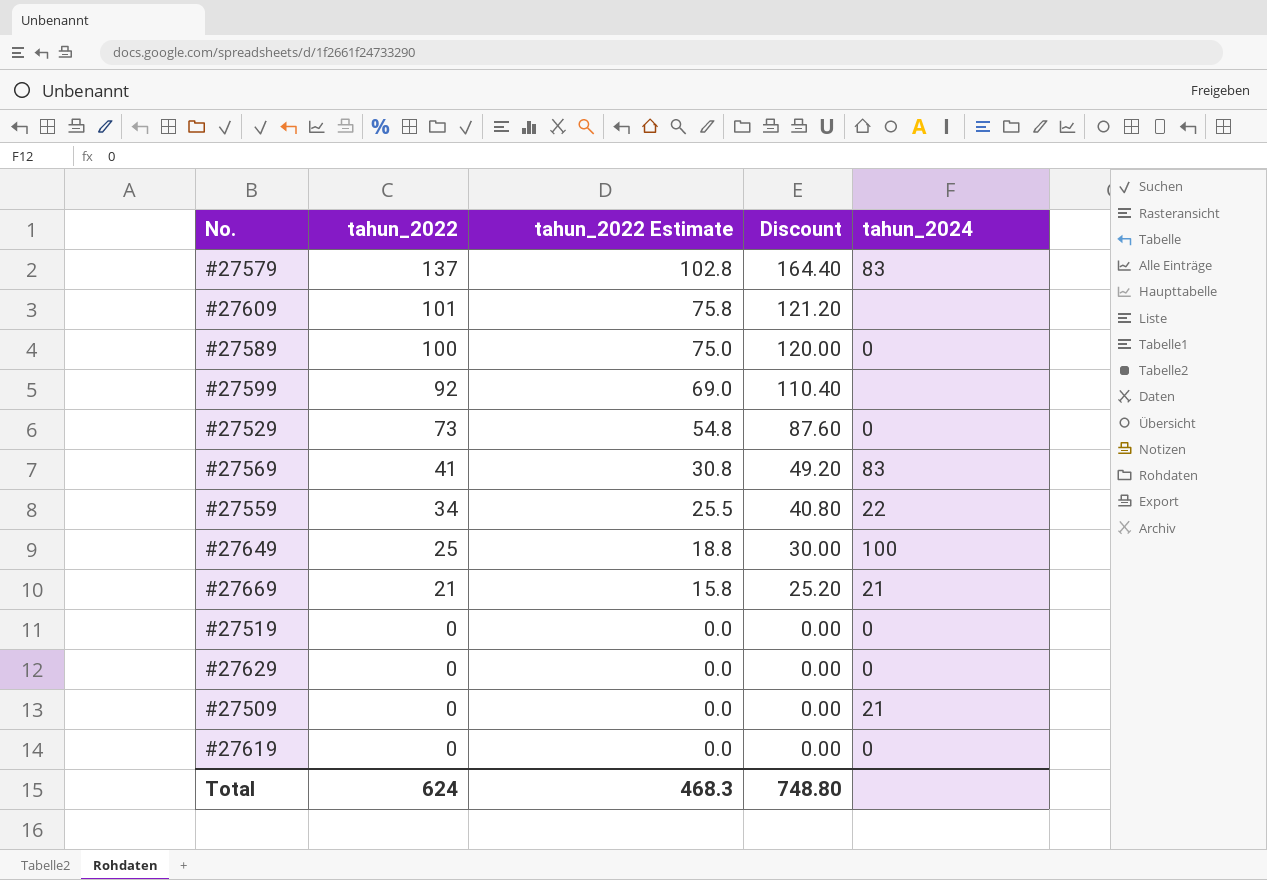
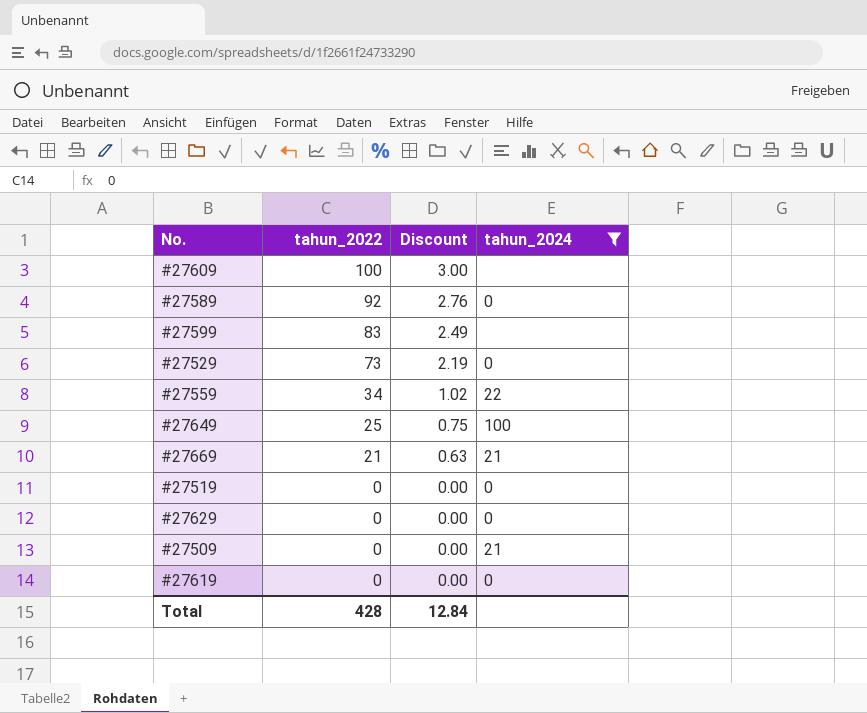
filter: none -> tahun_2024 != 83
column tahun_2022 Estimate | formula: [tahun_2022] * 0.75 -> none
column Discount | formula: [tahun_2022] * 1.2 -> [tahun_2022] * 0.03
#27609 | tahun_2022: 101 -> 100
#27589 | tahun_2022: 100 -> 92
#27599 | tahun_2022: 92 -> 83
Total | tahun_2022: 624 -> 428
Total | Discount: 748.80 -> 12.84

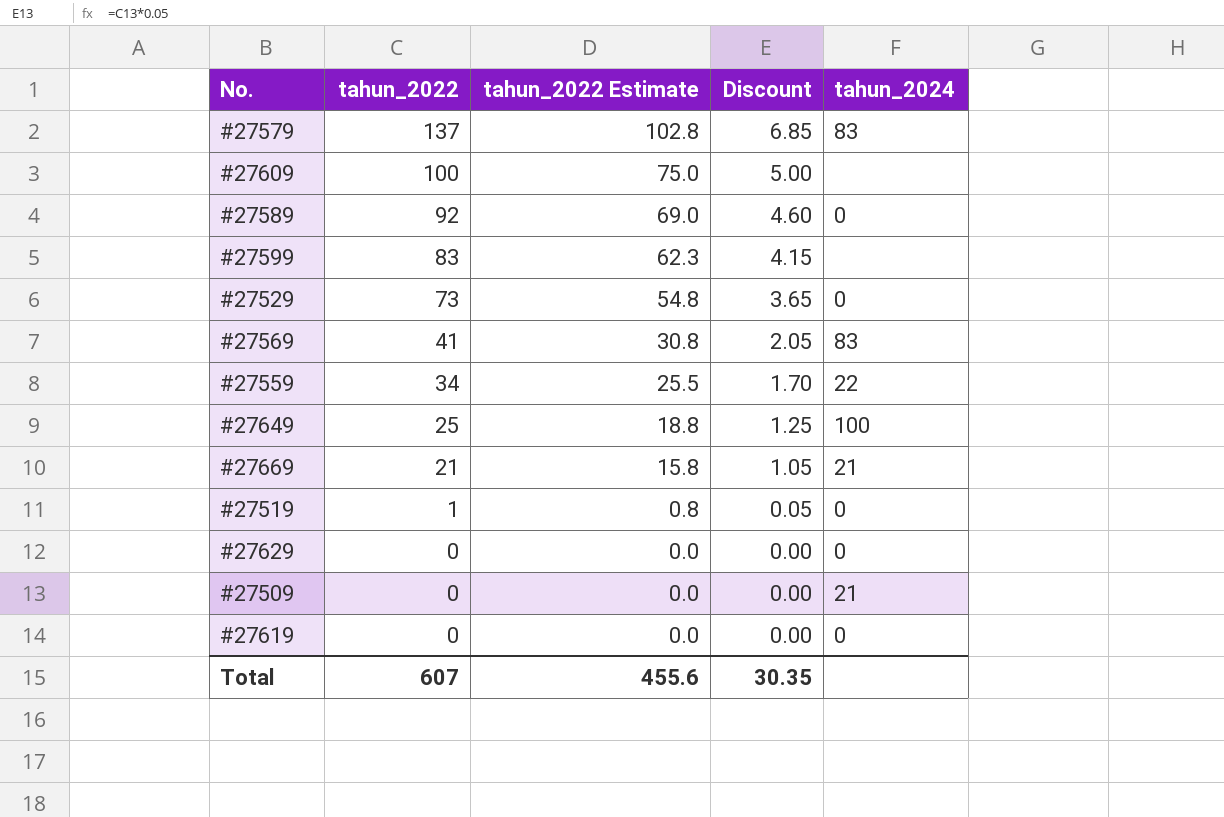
filter: tahun_2024 != 83 -> none
column tahun_2022 Estimate | formula: none -> [tahun_2022] * 0.75
column Discount | formula: [tahun_2022] * 0.03 -> [tahun_2022] * 0.05
#27519 | tahun_2022: 0 -> 1
Total | tahun_2022: 428 -> 607
Total | Discount: 12.84 -> 30.35

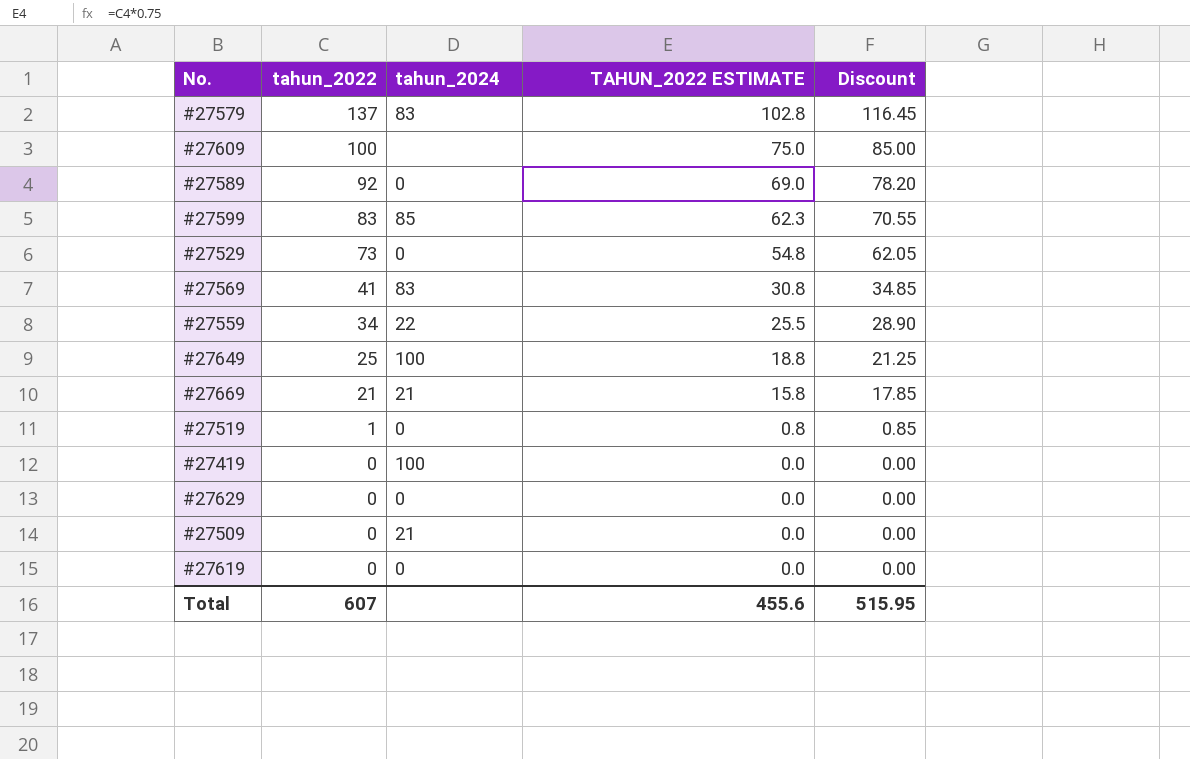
column tahun_2024 | position: 5 -> 3
column name: tahun_2022 Estimate -> TAHUN_2022 ESTIMATE
column Discount | formula: [tahun_2022] * 0.05 -> [tahun_2022] * 0.85
#27599 | tahun_2024: none -> 85
row #27419: none -> 0 | 100 | 0.0 | 0.00
Total | Discount: 30.35 -> 515.95

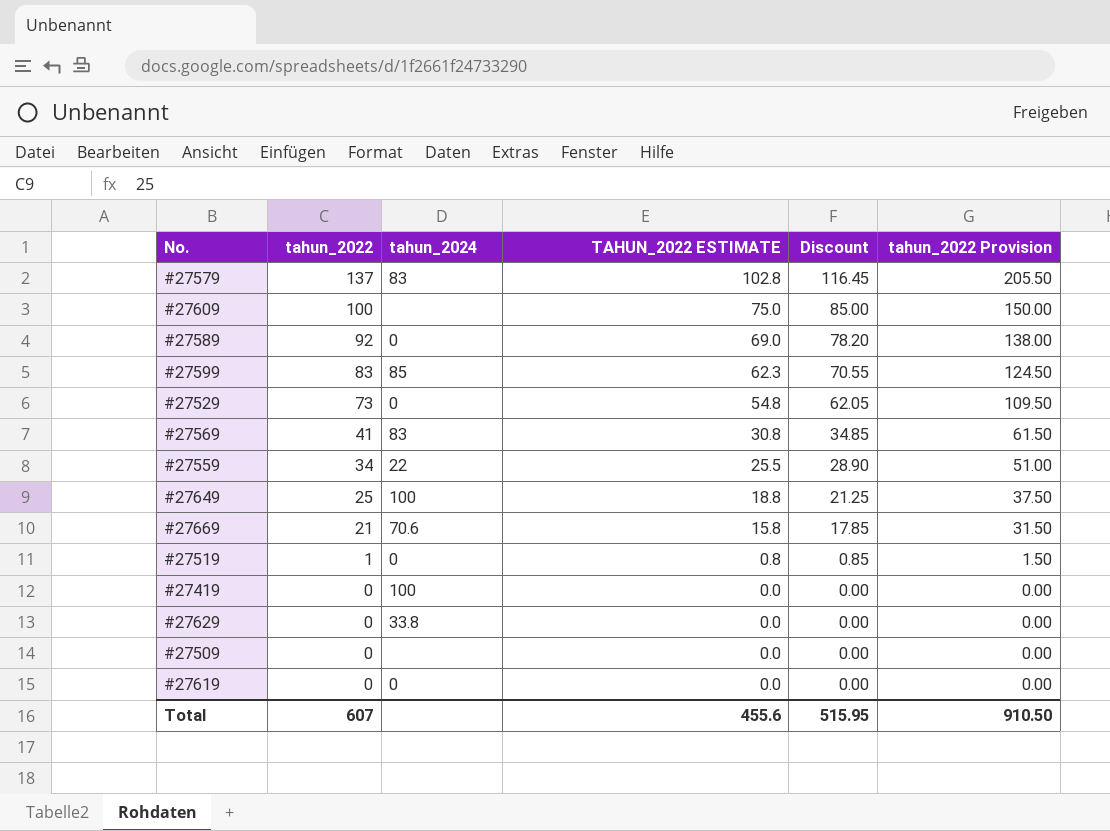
column tahun_2022 Provision | formula: none -> [tahun_2022] * 1.5
#27669 | tahun_2024: 21 -> 70.6
#27629 | tahun_2024: 0 -> 33.8
#27509 | tahun_2024: 21 -> none

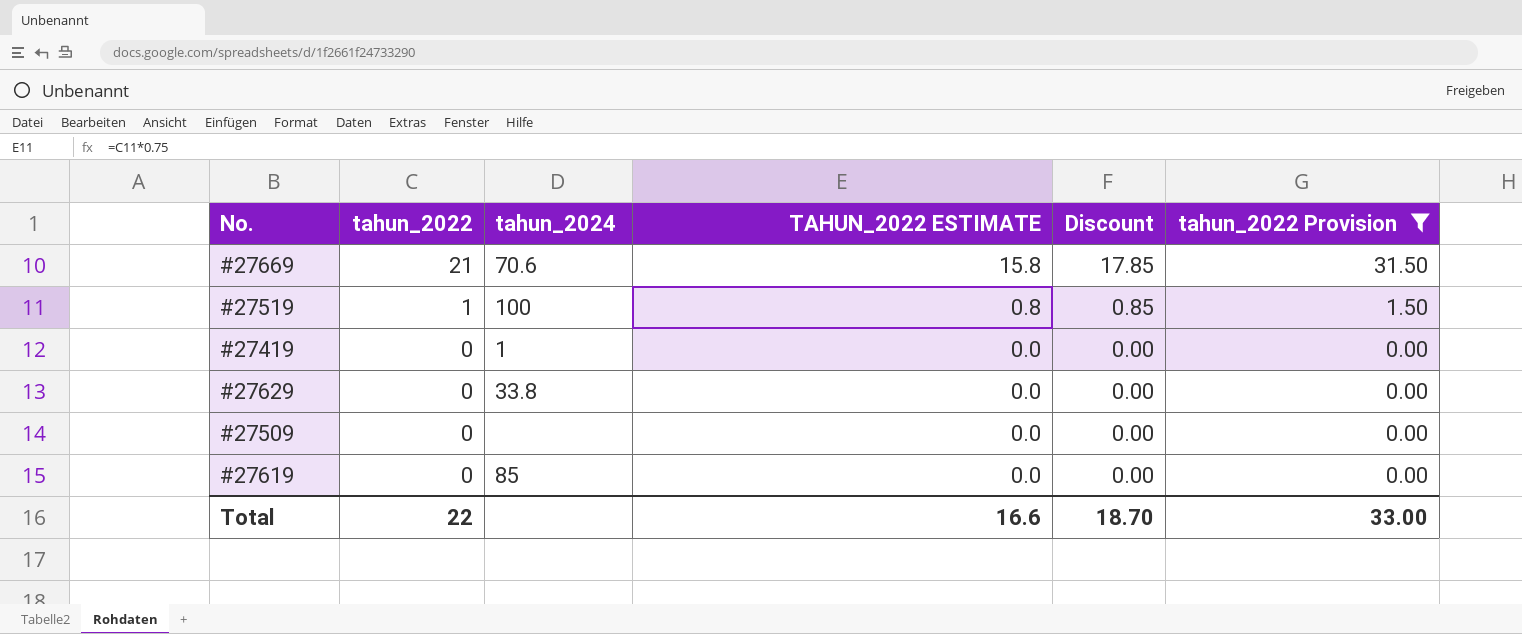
filter: none -> tahun_2022 Provision <= 31.50
#27519 | tahun_2024: 0 -> 100
#27419 | tahun_2024: 100 -> 1
#27619 | tahun_2024: 0 -> 85
Total | tahun_2022: 607 -> 22
Total | TAHUN_2022 ESTIMATE: 455.6 -> 16.6
Total | Discount: 515.95 -> 18.70
Total | tahun_2022 Provision: 910.50 -> 33.00

